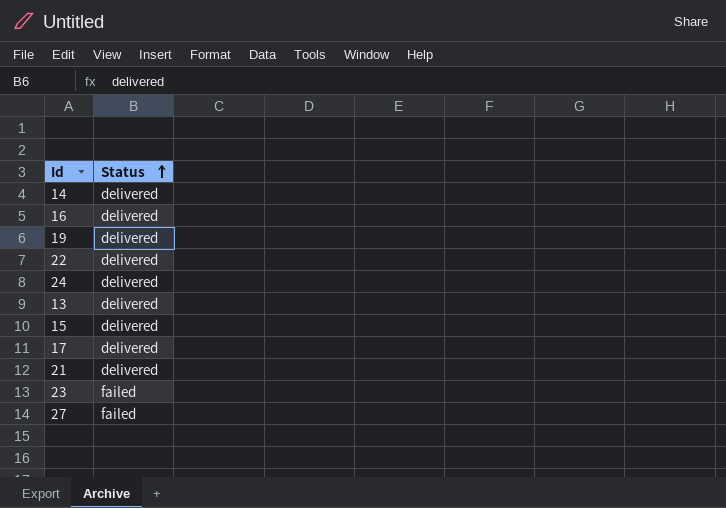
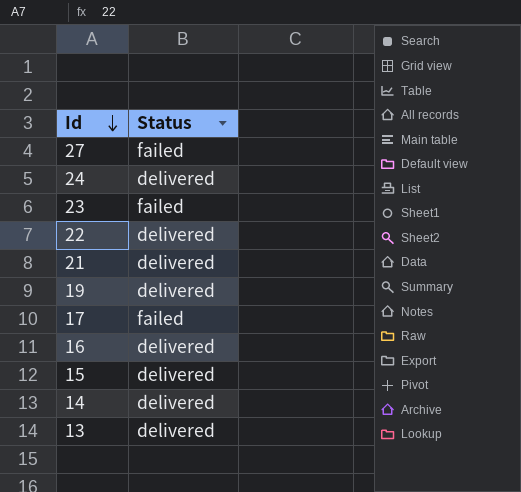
row order: Status ascending -> Id descending
17 | Status: delivered -> failed

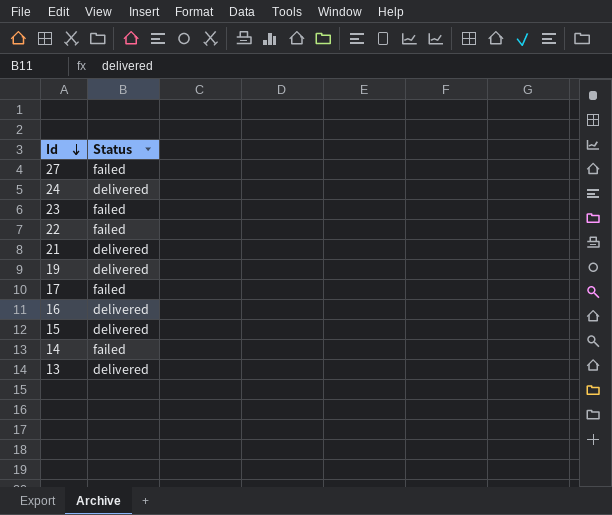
22 | Status: delivered -> failed
14 | Status: delivered -> failed

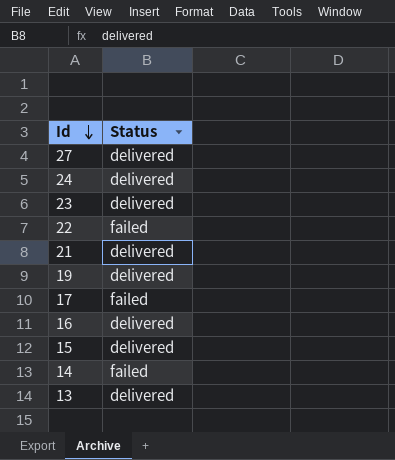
27 | Status: failed -> delivered
23 | Status: failed -> delivered

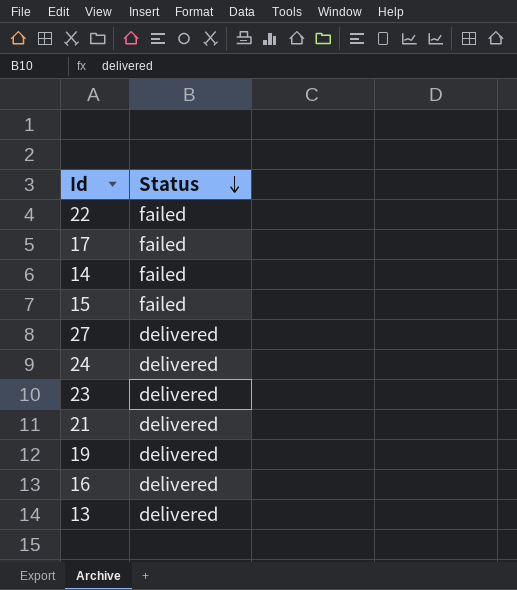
row order: Id descending -> Status descending
15 | Status: delivered -> failed

